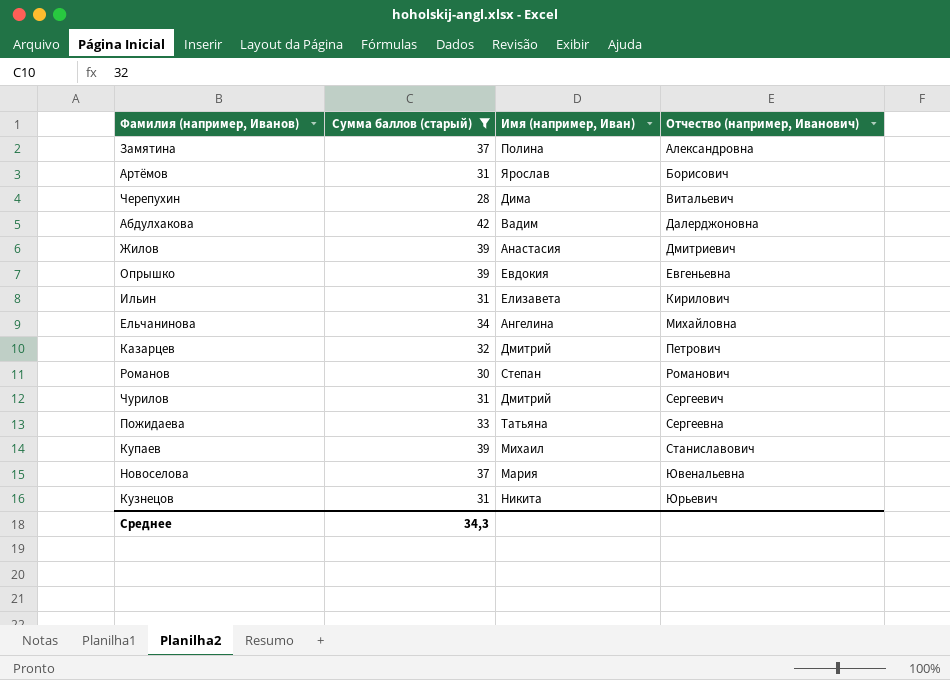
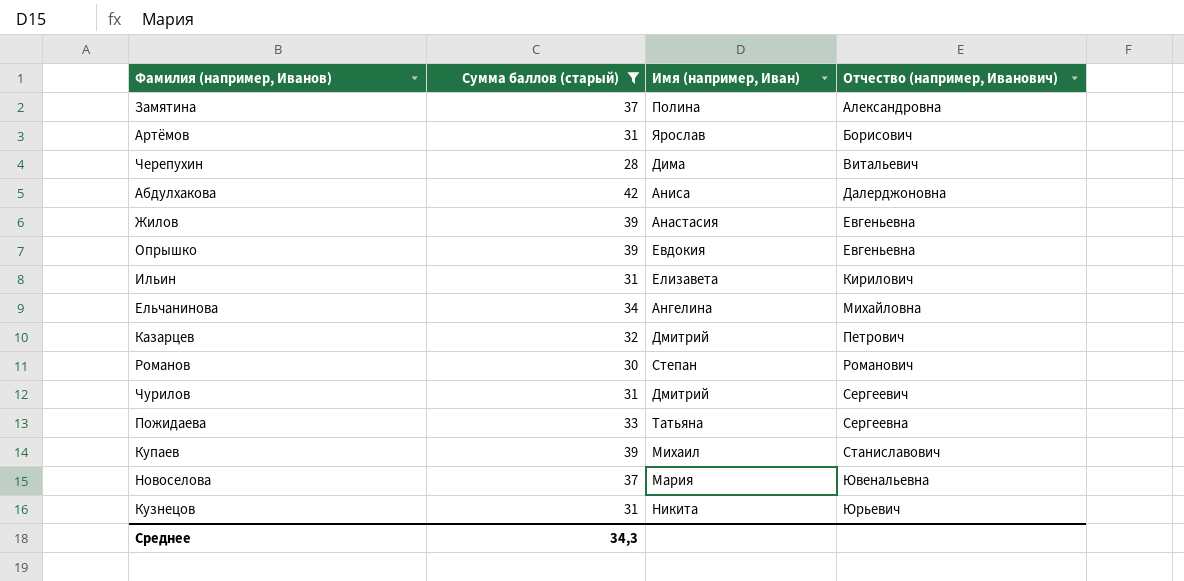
Абдулхакова | Имя (например, Иван): Вадим -> Аниса
Жилов | Отчество (например, Иванович): Дмитриевич -> Евгеньевна

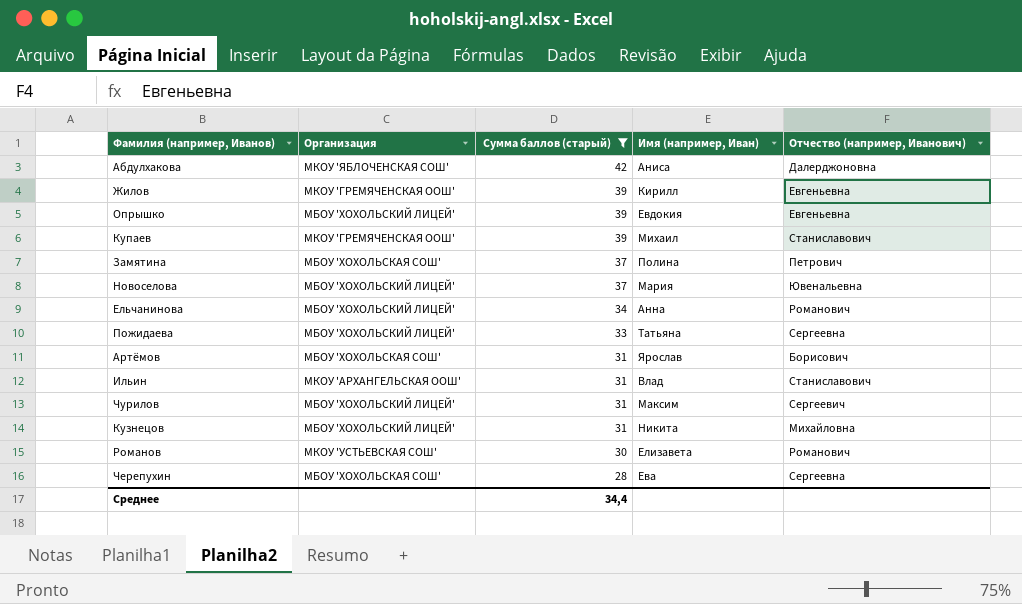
row order: Отчество (например, Иванович) ascending -> Сумма баллов (старый) descending
column Организация | position: none -> 2
row Казарцев: 32 | Дмитрий | Петрович -> none
Жилов | Имя (например, Иван): Анастасия -> Кирилл
Замятина | Отчество (например, Иванович): Александровна -> Петрович
Ельчанинова | Имя (например, Иван): Ангелина -> Анна
Ельчанинова | Отчество (например, Иванович): Михайловна -> Романович
Ильин | Имя (например, Иван): Елизавета -> Влад
Ильин | Отчество (например, Иванович): Кирилович -> Станиславович
Чурилов | Имя (например, Иван): Дмитрий -> Максим
Кузнецов | Отчество (например, Иванович): Юрьевич -> Михайловна
Романов | Имя (например, Иван): Степан -> Елизавета
Черепухин | Имя (например, Иван): Дима -> Ева
Черепухин | Отчество (например, Иванович): Витальевич -> Сергеевна
Среднее | Сумма баллов (старый): 34,3 -> 34,4

